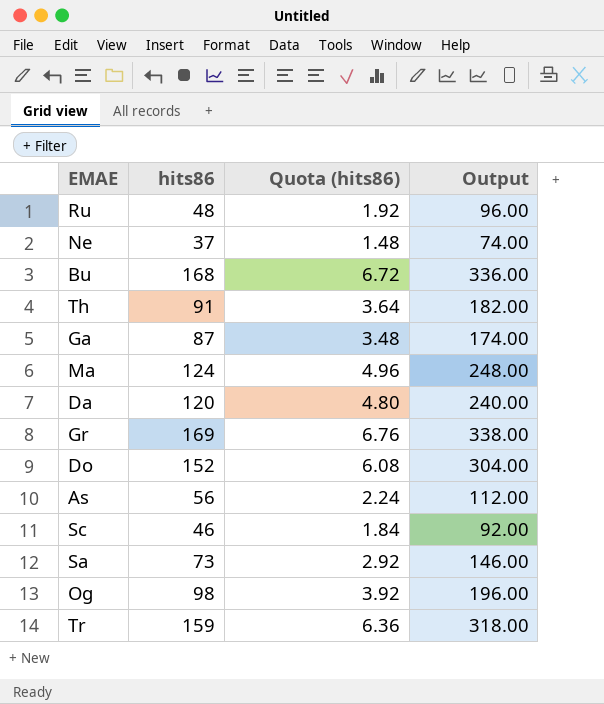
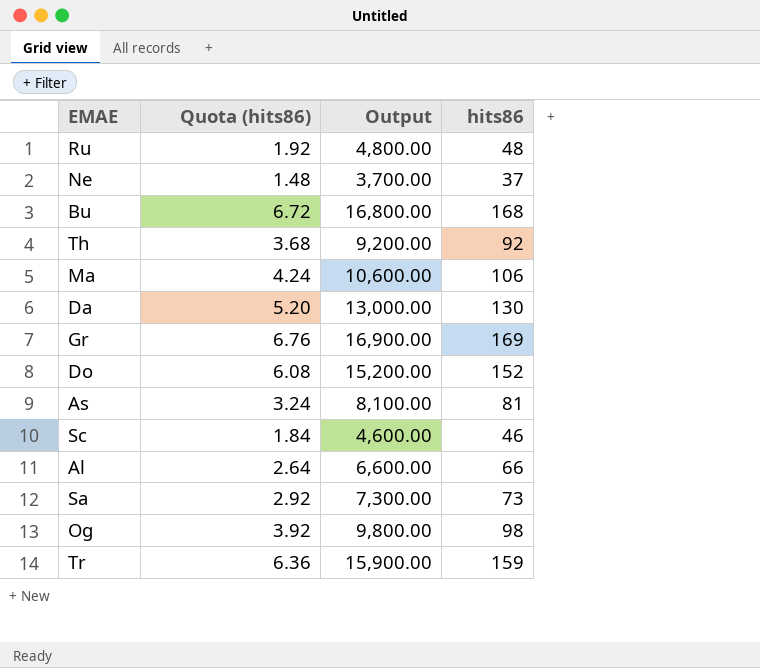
column Output | formula: [hits86] * 2 -> [hits86] * 100
column hits86 | position: 2 -> 4
row Ga: 87 | 3.48 | 174.00 -> none
Th | Quota (hits86): 3.64 -> 3.68
Th | hits86: 91 -> 92
Ma | Quota (hits86): 4.96 -> 4.24
Ma | hits86: 124 -> 106
Da | Quota (hits86): 4.80 -> 5.20
Da | hits86: 120 -> 130
As | Quota (hits86): 2.24 -> 3.24
As | hits86: 56 -> 81
row Al: none -> 2.64 | 6,600.00 | 66

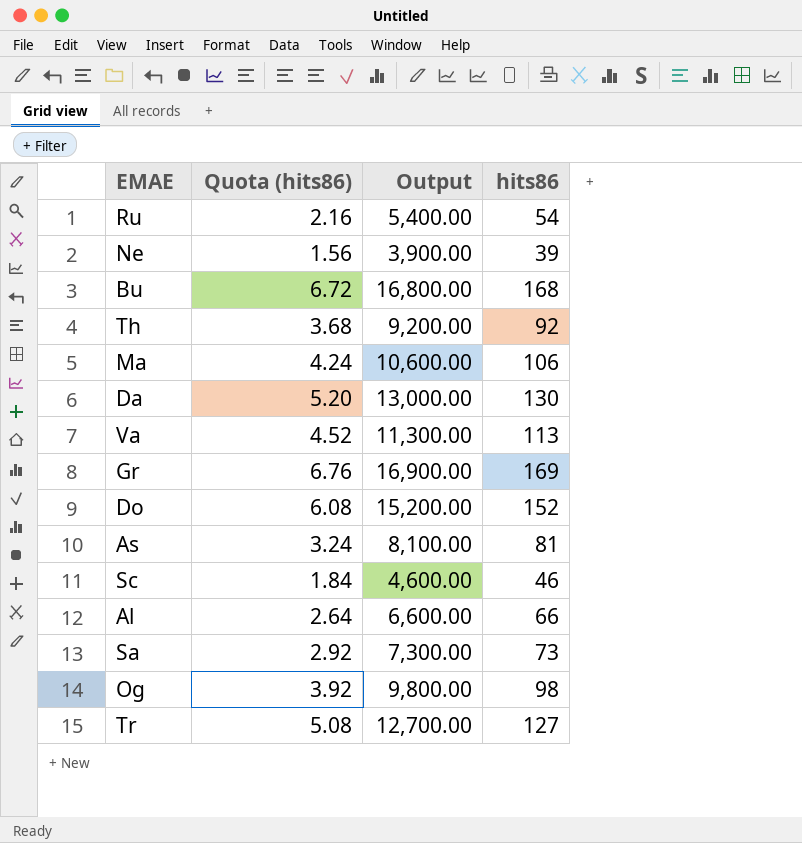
Ru | Quota (hits86): 1.92 -> 2.16
Ru | Output: 4,800.00 -> 5,400.00
Ru | hits86: 48 -> 54
Ne | Quota (hits86): 1.48 -> 1.56
Ne | Output: 3,700.00 -> 3,900.00
Ne | hits86: 37 -> 39
row Va: none -> 4.52 | 11,300.00 | 113
Tr | Quota (hits86): 6.36 -> 5.08
Tr | Output: 15,900.00 -> 12,700.00
Tr | hits86: 159 -> 127

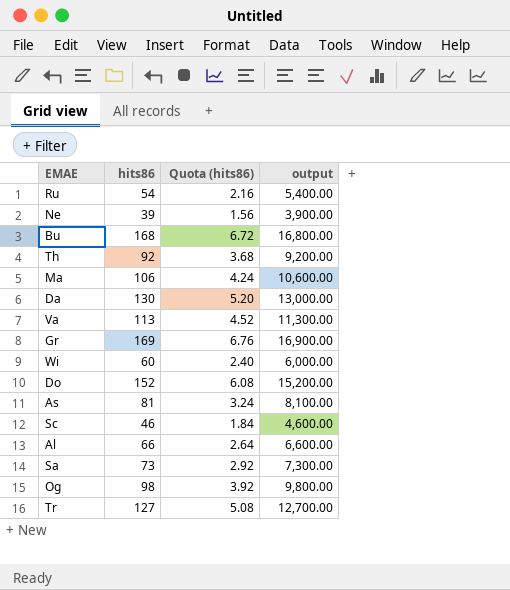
column hits86 | position: 4 -> 2
column name: Output -> output
row Wi: none -> 60 | 2.40 | 6,000.00

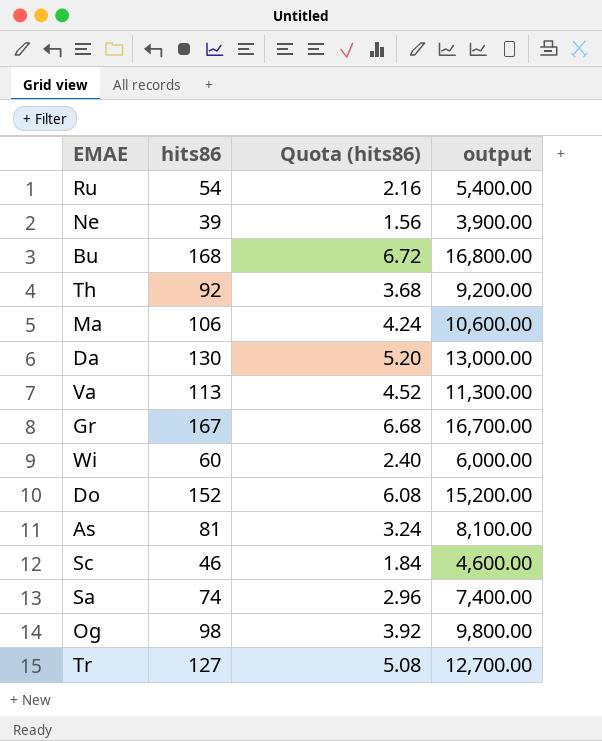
row Al: 66 | 2.64 | 6,600.00 -> none
Gr | hits86: 169 -> 167
Gr | Quota (hits86): 6.76 -> 6.68
Gr | output: 16,900.00 -> 16,700.00
Sa | hits86: 73 -> 74
Sa | Quota (hits86): 2.92 -> 2.96
Sa | output: 7,300.00 -> 7,400.00

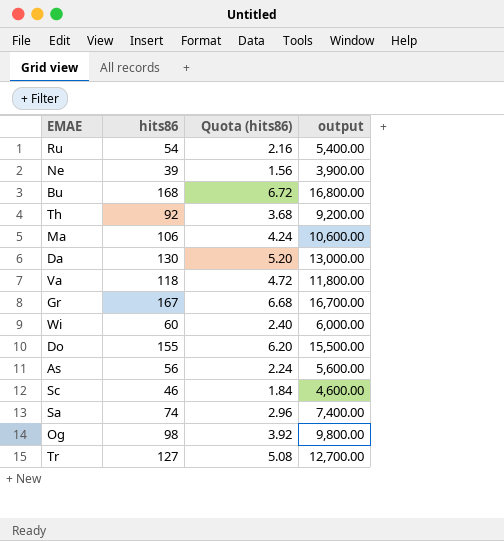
Va | hits86: 113 -> 118
Va | Quota (hits86): 4.52 -> 4.72
Va | output: 11,300.00 -> 11,800.00
Do | hits86: 152 -> 155
Do | Quota (hits86): 6.08 -> 6.20
Do | output: 15,200.00 -> 15,500.00
As | hits86: 81 -> 56
As | Quota (hits86): 3.24 -> 2.24
As | output: 8,100.00 -> 5,600.00

